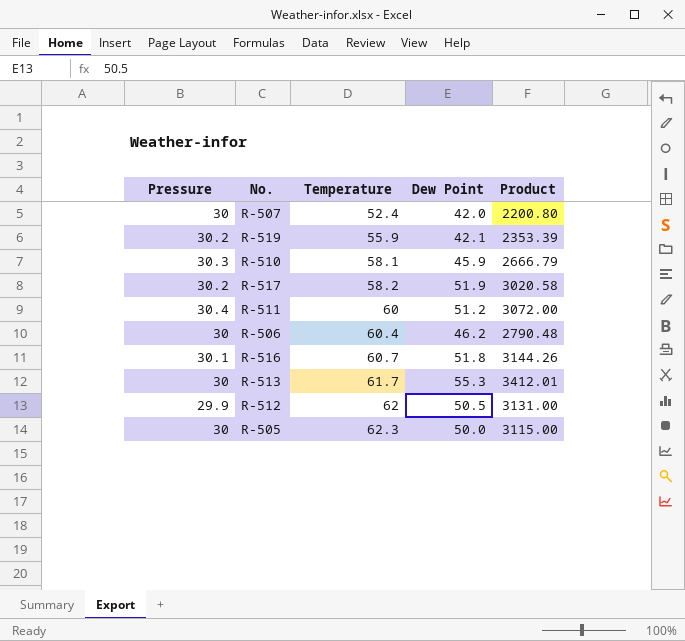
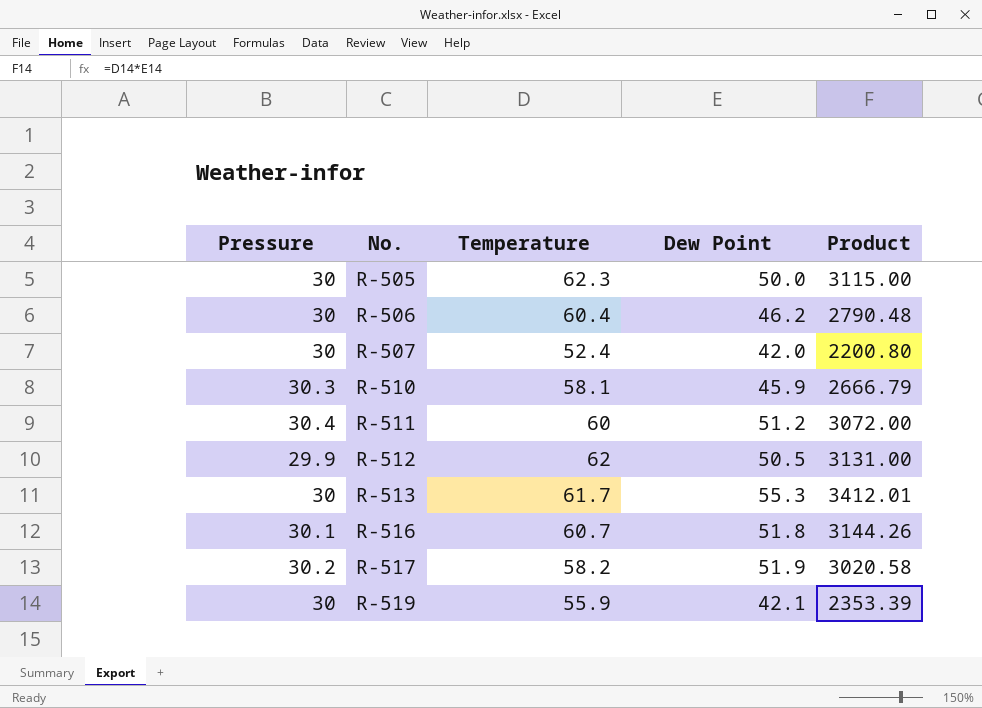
row order: Temperature ascending -> No. ascending
R-519 | Pressure: 30.2 -> 30

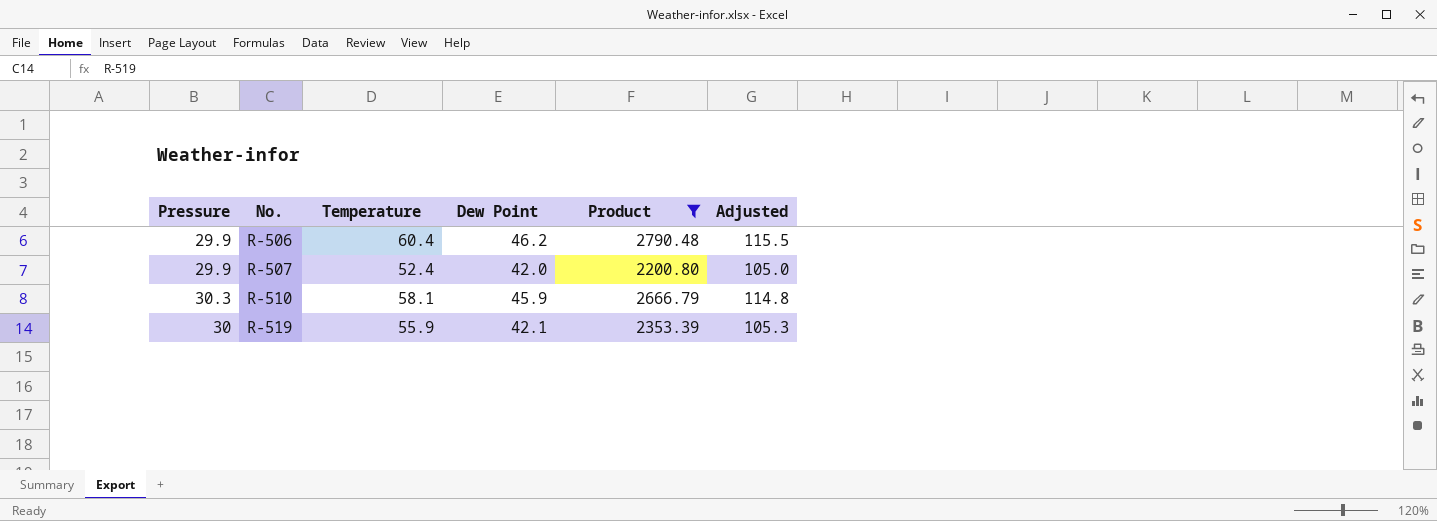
filter: none -> Product <= 2790.48
column Adjusted | formula: none -> [Dew Point] * 2.5
R-506 | Pressure: 30 -> 29.9
R-507 | Pressure: 30 -> 29.9

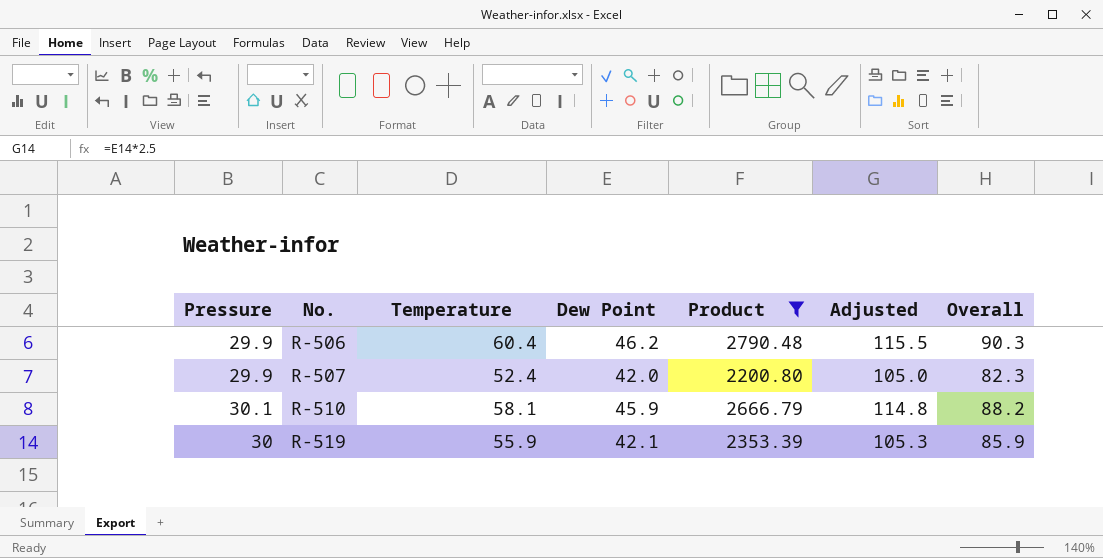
column Overall | formula: none -> [Pressure] + [Temperature]
R-510 | Pressure: 30.3 -> 30.1

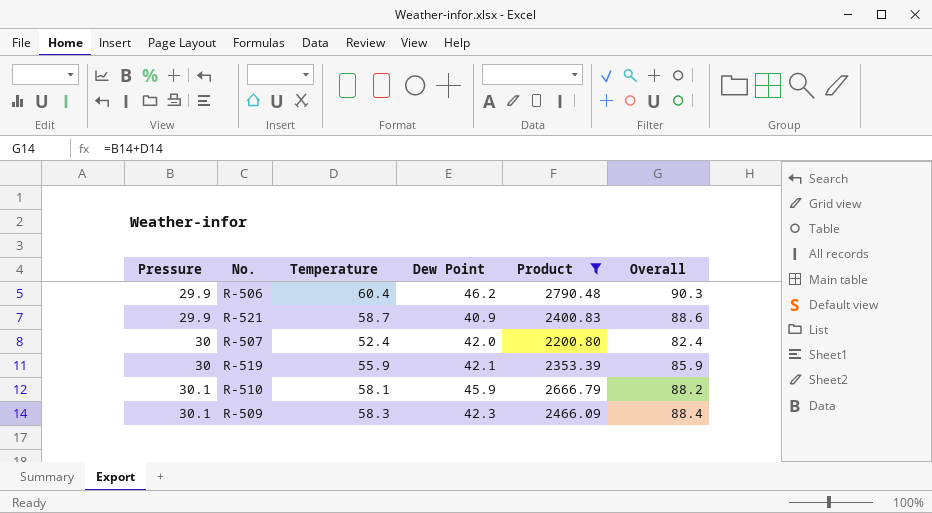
row order: No. ascending -> Pressure ascending
column Adjusted | formula: [Dew Point] * 2.5 -> none
row R-521: none -> 29.9 | 58.7 | 40.9 | 2400.83 | 88.6
R-507 | Pressure: 29.9 -> 30
R-507 | Overall: 82.3 -> 82.4
row R-509: none -> 30.1 | 58.3 | 42.3 | 2466.09 | 88.4

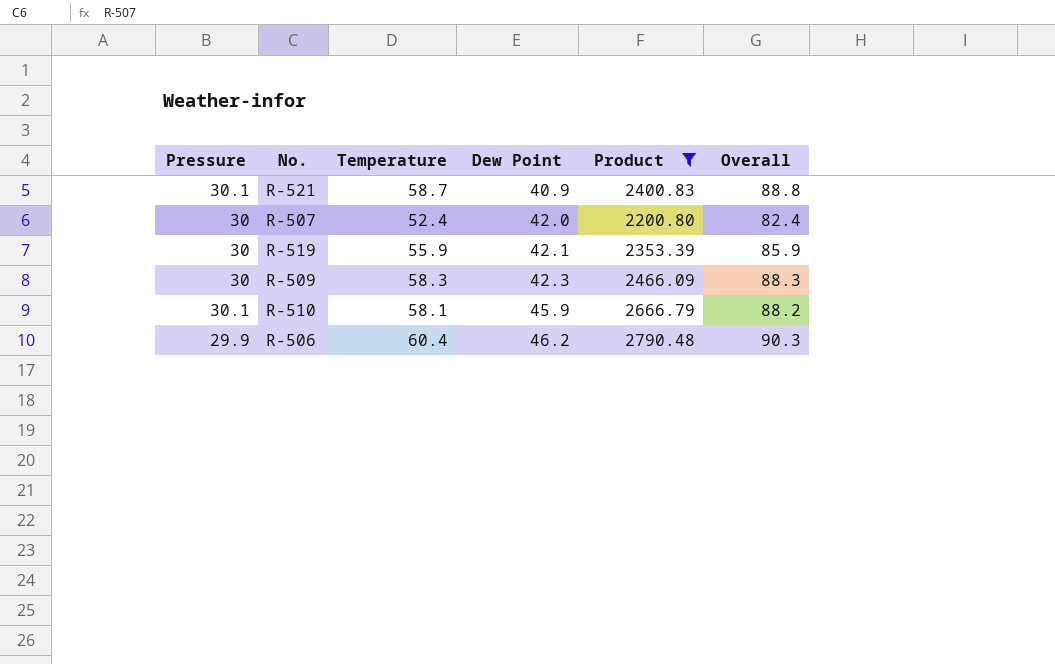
row order: Pressure ascending -> Dew Point ascending
R-521 | Pressure: 29.9 -> 30.1
R-521 | Overall: 88.6 -> 88.8
R-509 | Pressure: 30.1 -> 30
R-509 | Overall: 88.4 -> 88.3

